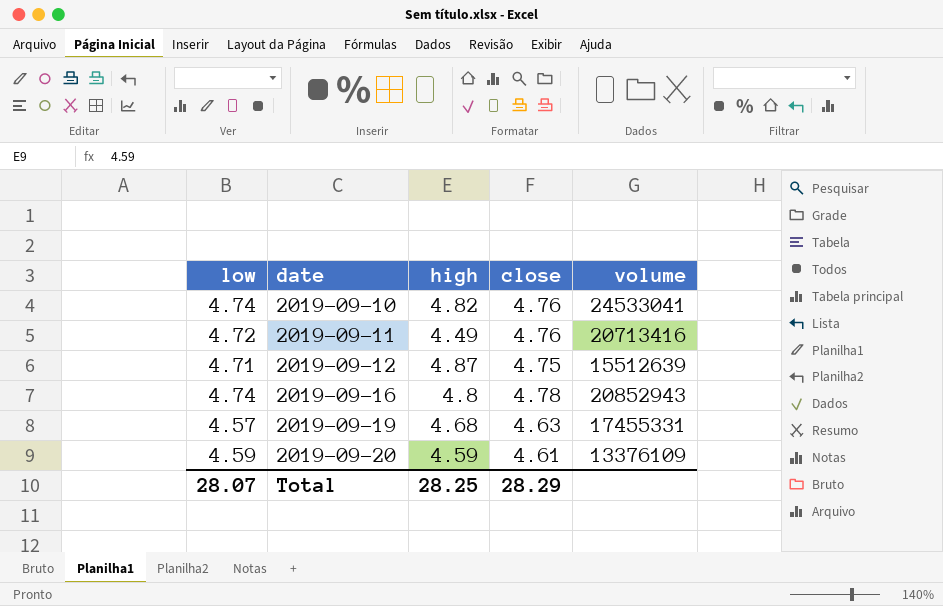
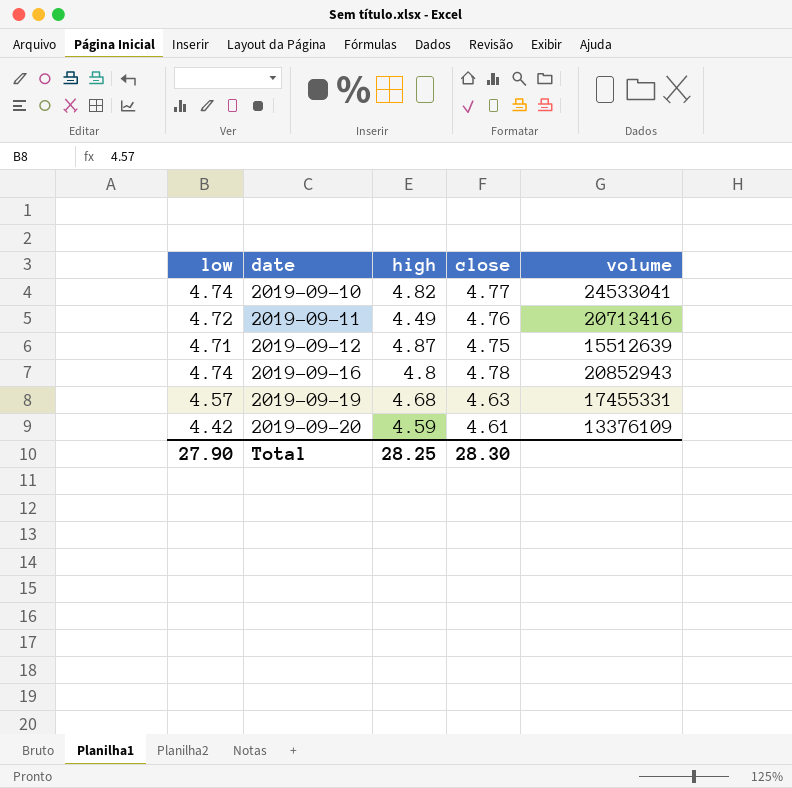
2019-09-10 | close: 4.76 -> 4.77
2019-09-20 | low: 4.59 -> 4.42
Total | low: 28.07 -> 27.90
Total | close: 28.29 -> 28.30

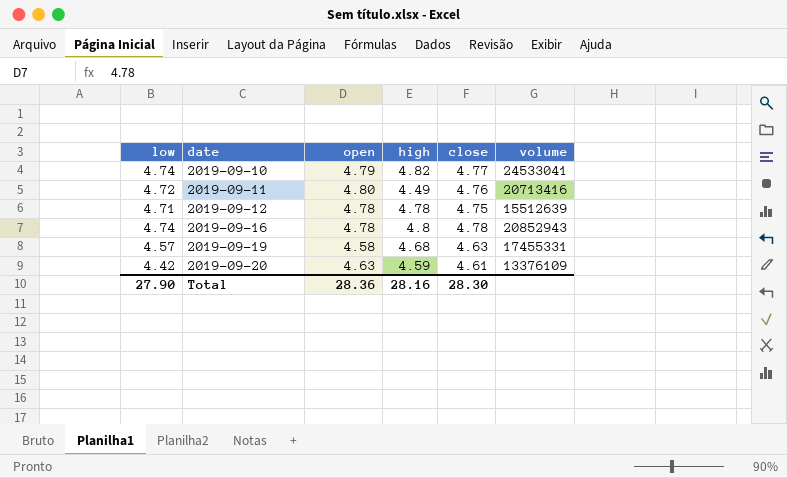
column open | position: none -> 3
2019-09-12 | high: 4.87 -> 4.78
Total | high: 28.25 -> 28.16

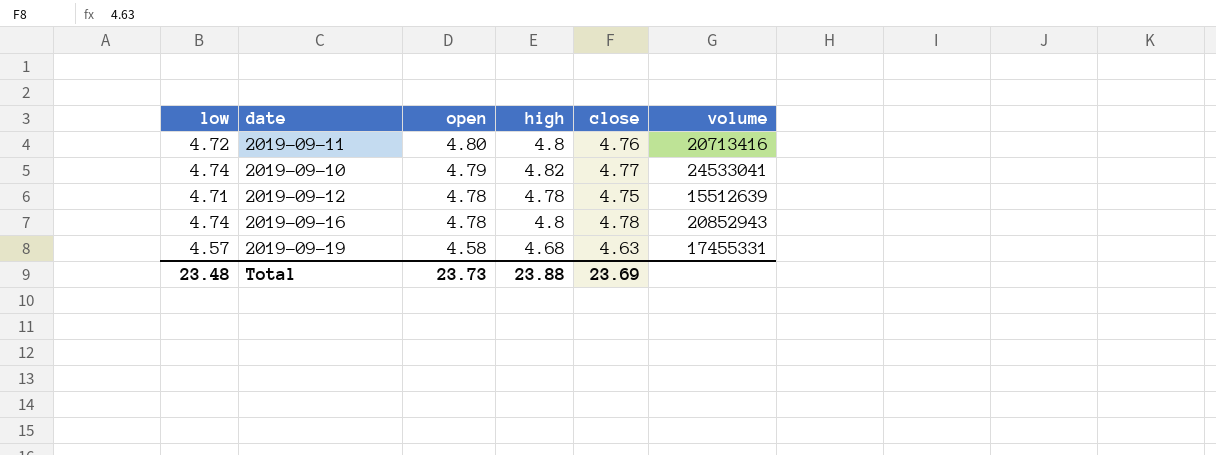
row order: date ascending -> open descending
row 2019-09-20: 4.42 | 4.63 | 4.59 | 4.61 | 13376109 -> none
2019-09-11 | high: 4.49 -> 4.8
Total | low: 27.90 -> 23.48
Total | open: 28.36 -> 23.73
Total | high: 28.16 -> 23.88
Total | close: 28.30 -> 23.69

